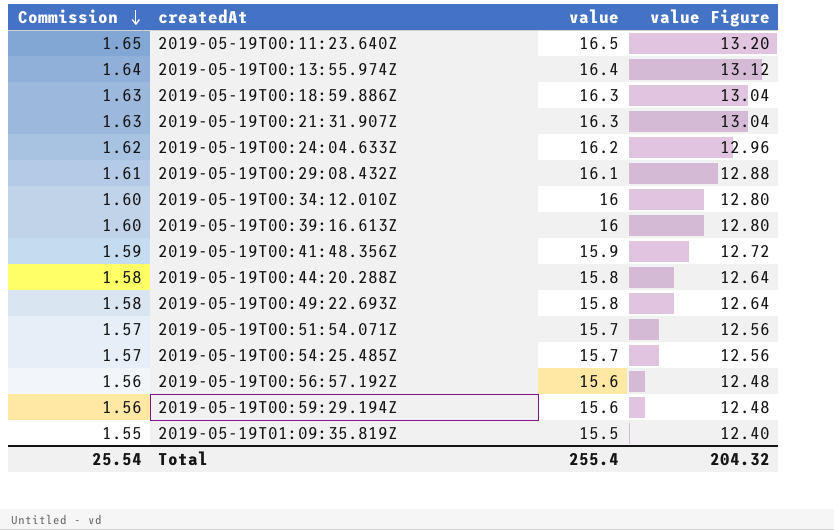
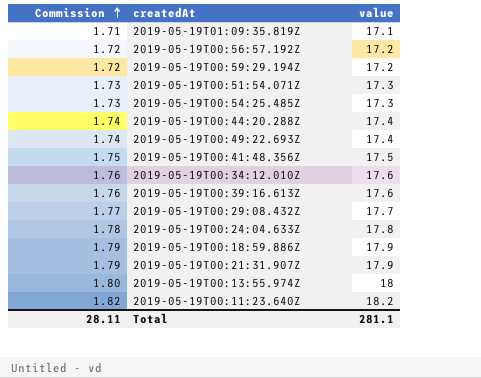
row order: Commission descending -> Commission ascending
column value Figure | formula: [value] * 0.8 -> none
2019-05-19T01:09:35.819Z | Commission: 1.55 -> 1.71
2019-05-19T01:09:35.819Z | value: 15.5 -> 17.1
2019-05-19T00:56:57.192Z | Commission: 1.56 -> 1.72
2019-05-19T00:56:57.192Z | value: 15.6 -> 17.2
2019-05-19T00:59:29.194Z | Commission: 1.56 -> 1.72
2019-05-19T00:59:29.194Z | value: 15.6 -> 17.2
2019-05-19T00:51:54.071Z | Commission: 1.57 -> 1.73
2019-05-19T00:51:54.071Z | value: 15.7 -> 17.3
2019-05-19T00:54:25.485Z | Commission: 1.57 -> 1.73
2019-05-19T00:54:25.485Z | value: 15.7 -> 17.3
2019-05-19T00:44:20.288Z | Commission: 1.58 -> 1.74
2019-05-19T00:44:20.288Z | value: 15.8 -> 17.4
2019-05-19T00:49:22.693Z | Commission: 1.58 -> 1.74
2019-05-19T00:49:22.693Z | value: 15.8 -> 17.4
2019-05-19T00:41:48.356Z | Commission: 1.59 -> 1.75
2019-05-19T00:41:48.356Z | value: 15.9 -> 17.5
2019-05-19T00:34:12.010Z | Commission: 1.60 -> 1.76
2019-05-19T00:34:12.010Z | value: 16 -> 17.6
2019-05-19T00:39:16.613Z | Commission: 1.60 -> 1.76
2019-05-19T00:39:16.613Z | value: 16 -> 17.6
2019-05-19T00:29:08.432Z | Commission: 1.61 -> 1.77
2019-05-19T00:29:08.432Z | value: 16.1 -> 17.7
2019-05-19T00:24:04.633Z | Commission: 1.62 -> 1.78
2019-05-19T00:24:04.633Z | value: 16.2 -> 17.8
2019-05-19T00:18:59.886Z | Commission: 1.63 -> 1.79
2019-05-19T00:18:59.886Z | value: 16.3 -> 17.9
2019-05-19T00:21:31.907Z | Commission: 1.63 -> 1.79
2019-05-19T00:21:31.907Z | value: 16.3 -> 17.9
2019-05-19T00:13:55.974Z | Commission: 1.64 -> 1.80
2019-05-19T00:13:55.974Z | value: 16.4 -> 18
2019-05-19T00:11:23.640Z | Commission: 1.65 -> 1.82
2019-05-19T00:11:23.640Z | value: 16.5 -> 18.2
Total | Commission: 25.54 -> 28.11
Total | value: 255.4 -> 281.1

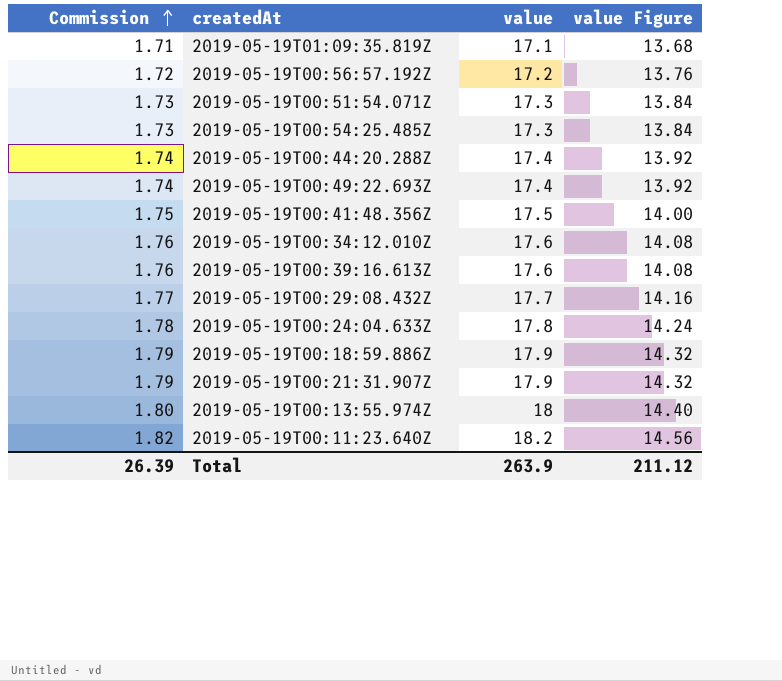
column value Figure | formula: none -> [value] * 0.8
row 2019-05-19T00:59:29.194Z: 1.72 | 17.2 -> none
Total | Commission: 28.11 -> 26.39
Total | value: 281.1 -> 263.9

